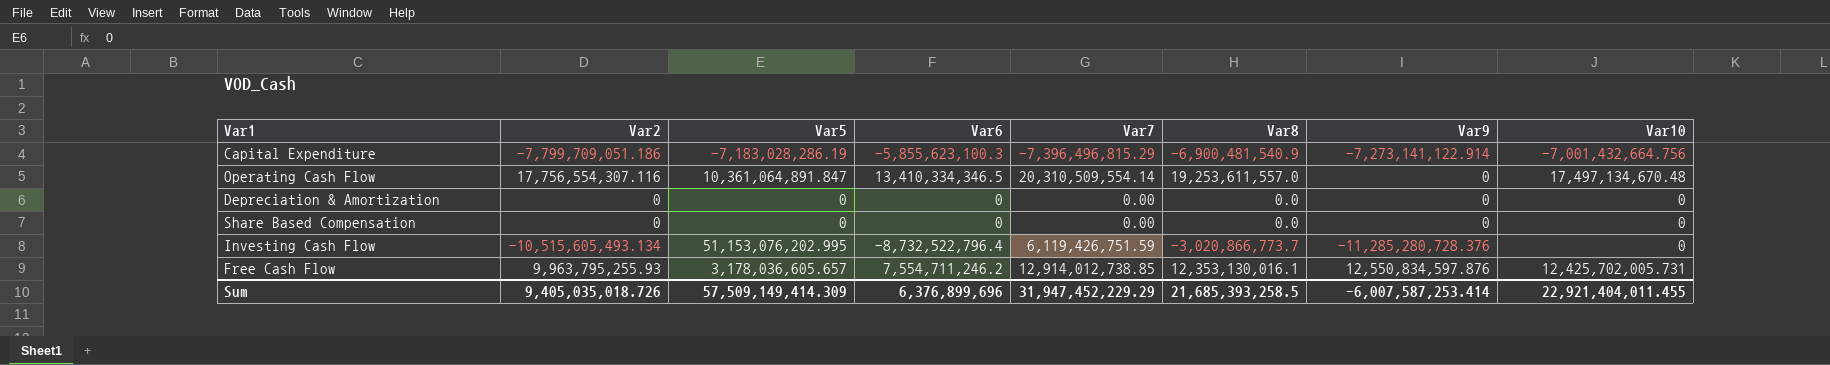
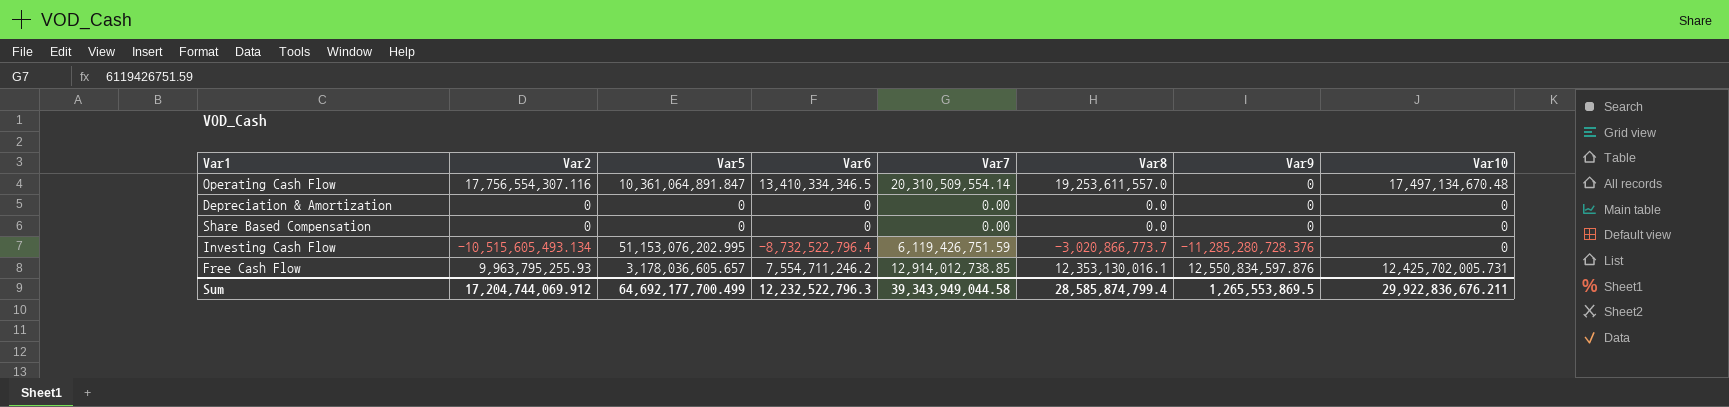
row Capital Expenditure: -7,799,709,051.186 | -7,183,028,286.19 | -5,855,623,100.3 | -7,396,496,815.29 | -6,900,481,540.9 | -7,273,141,122.914 | -7,001,432,664.756 -> none
Sum | Var2: 9,405,035,018.726 -> 17,204,744,069.912
Sum | Var5: 57,509,149,414.309 -> 64,692,177,700.499
Sum | Var6: 6,376,899,696 -> 12,232,522,796.3
Sum | Var7: 31,947,452,229.29 -> 39,343,949,044.58
Sum | Var8: 21,685,393,258.5 -> 28,585,874,799.4
Sum | Var9: -6,007,587,253.414 -> 1,265,553,869.5
Sum | Var10: 22,921,404,011.455 -> 29,922,836,676.211

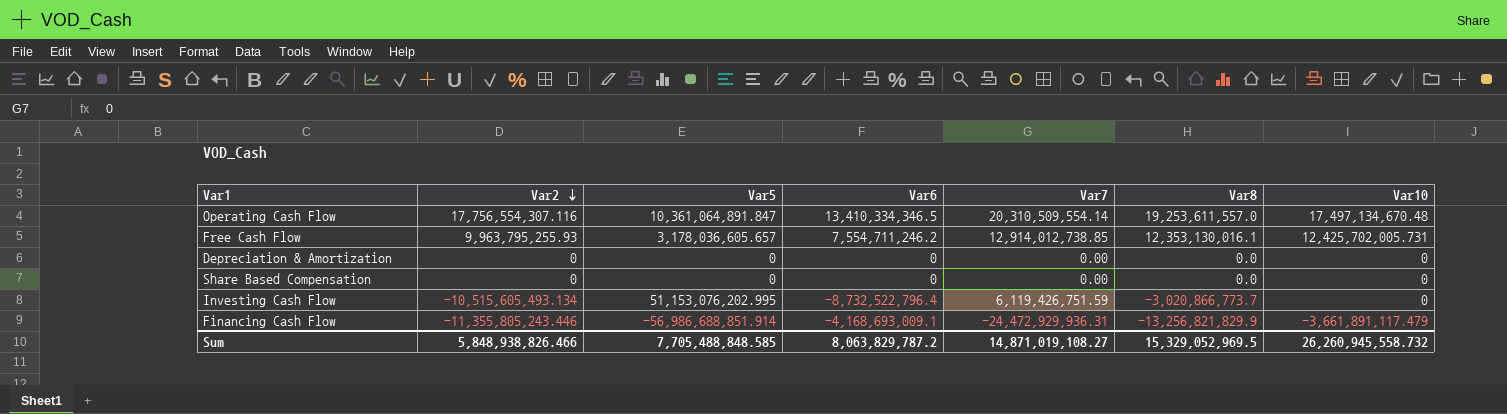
row order: none -> Var2 descending
column Var9 | position: 7 -> none
row Financing Cash Flow: none -> -11,355,805,243.446 | -56,986,688,851.914 | -4,168,693,009.1 | -24,472,929,936.31 | -13,256,821,829.9 | -3,661,891,117.479
Sum | Var2: 17,204,744,069.912 -> 5,848,938,826.466
Sum | Var5: 64,692,177,700.499 -> 7,705,488,848.585
Sum | Var6: 12,232,522,796.3 -> 8,063,829,787.2
Sum | Var7: 39,343,949,044.58 -> 14,871,019,108.27
Sum | Var8: 28,585,874,799.4 -> 15,329,052,969.5
Sum | Var10: 29,922,836,676.211 -> 26,260,945,558.732

